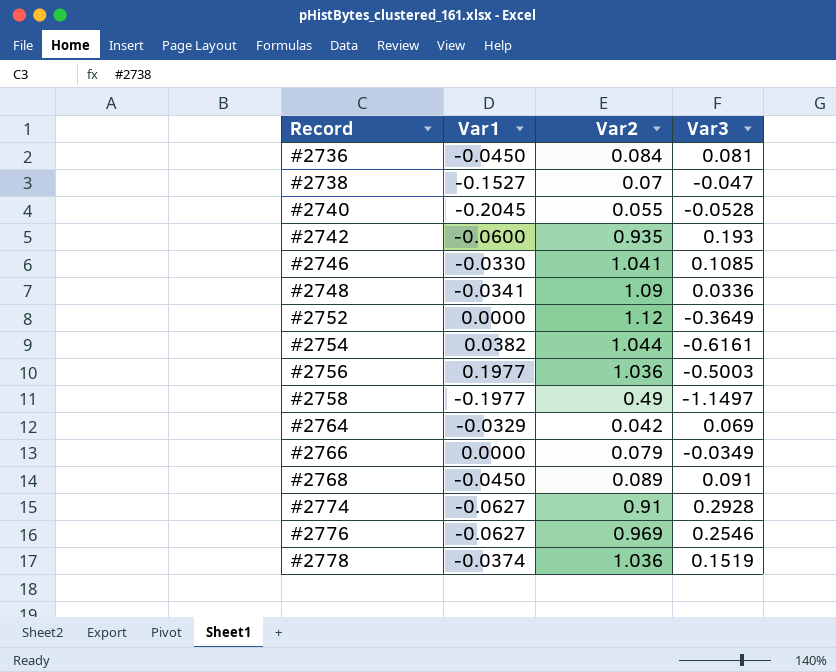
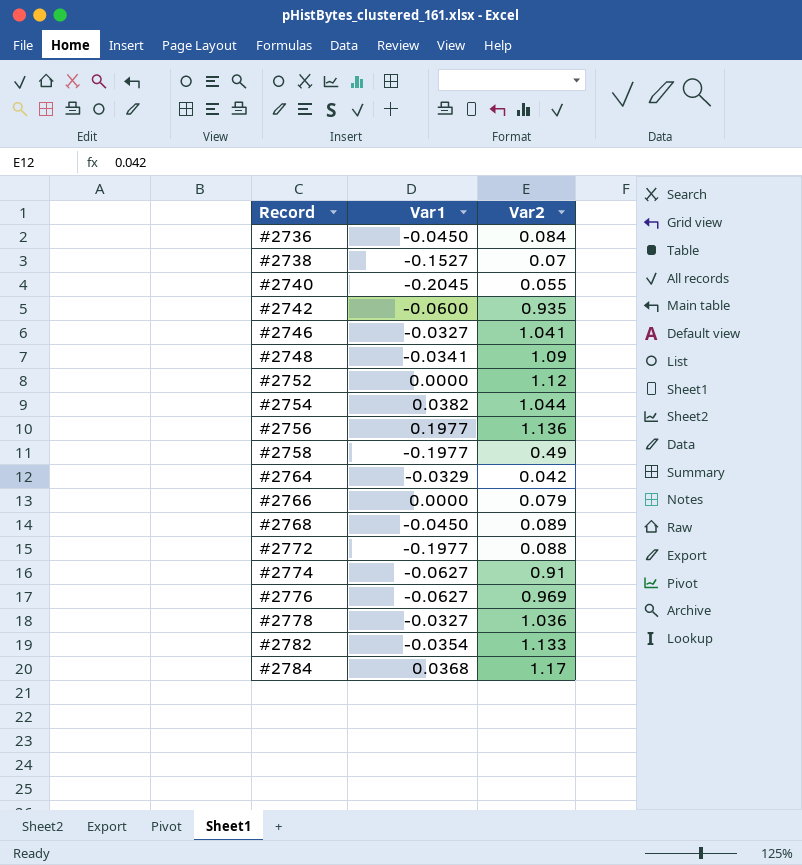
column Var3 | position: 4 -> none
#2746 | Var1: -0.0330 -> -0.0327
#2756 | Var2: 1.036 -> 1.136
row #2772: none -> -0.1977 | 0.088
#2778 | Var1: -0.0374 -> -0.0327
row #2782: none -> -0.0354 | 1.133
row #2784: none -> 0.0368 | 1.17

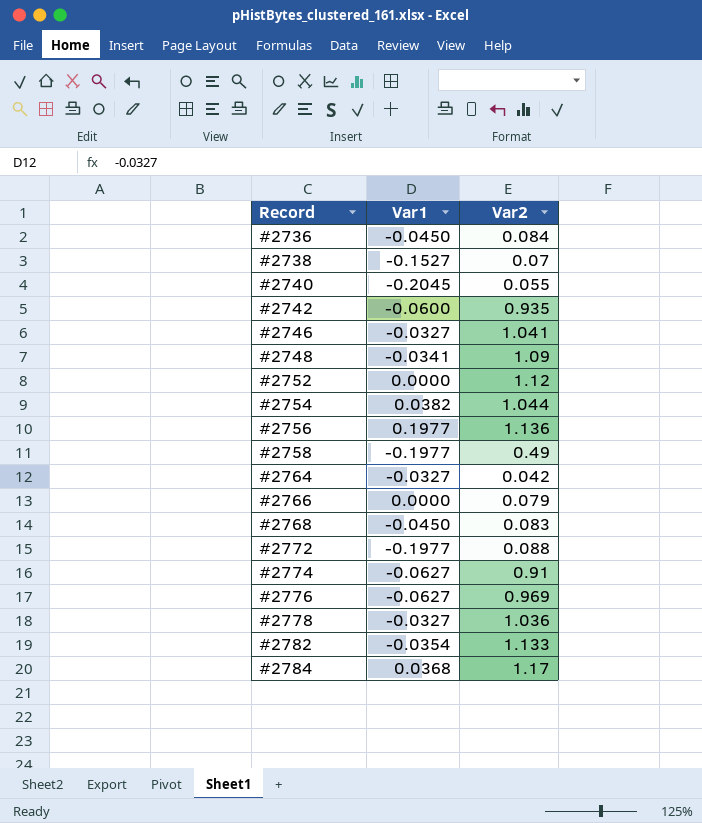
#2764 | Var1: -0.0329 -> -0.0327
#2768 | Var2: 0.089 -> 0.083

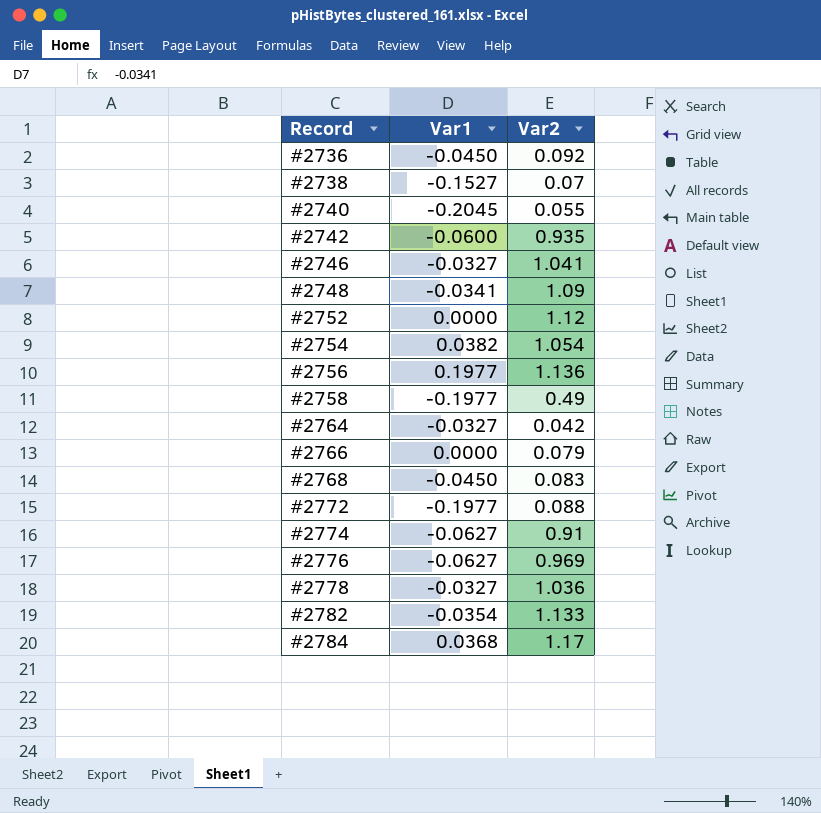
#2736 | Var2: 0.084 -> 0.092
#2754 | Var2: 1.044 -> 1.054

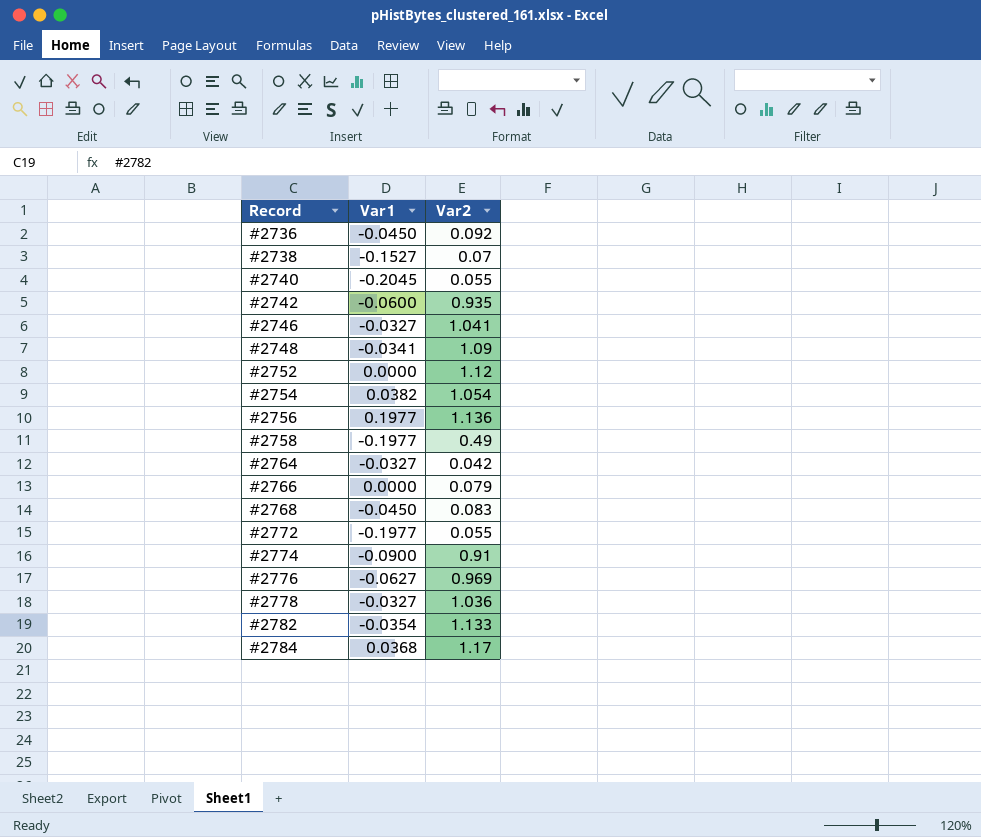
#2772 | Var2: 0.088 -> 0.055
#2774 | Var1: -0.0627 -> -0.0900

